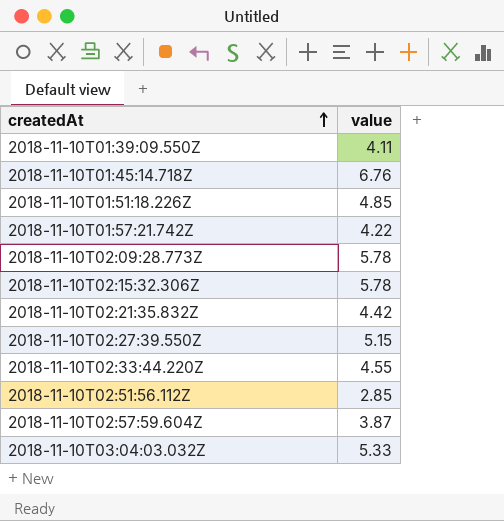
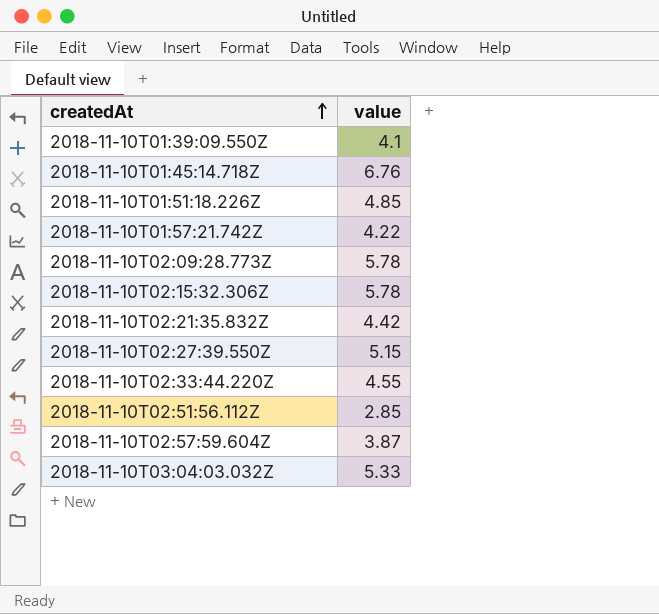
2018-11-10T01:39:09.550Z | value: 4.11 -> 4.1

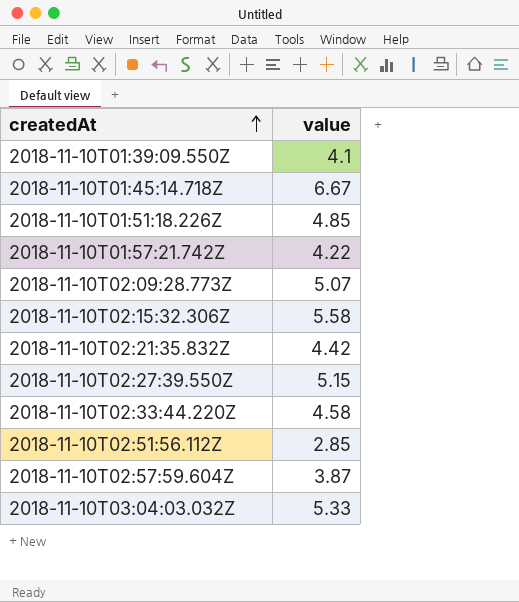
2018-11-10T01:45:14.718Z | value: 6.76 -> 6.67
2018-11-10T02:09:28.773Z | value: 5.78 -> 5.07
2018-11-10T02:15:32.306Z | value: 5.78 -> 5.58
2018-11-10T02:33:44.220Z | value: 4.55 -> 4.58

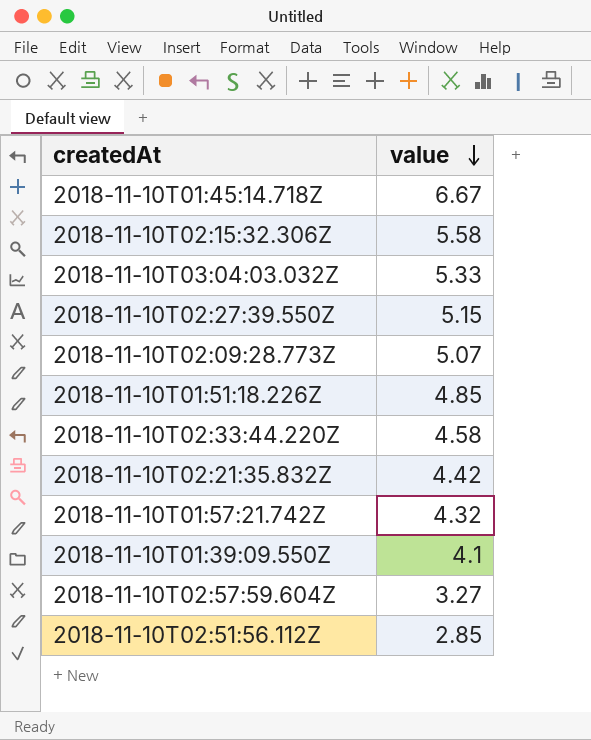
row order: createdAt ascending -> value descending
2018-11-10T01:57:21.742Z | value: 4.22 -> 4.32
2018-11-10T02:57:59.604Z | value: 3.87 -> 3.27

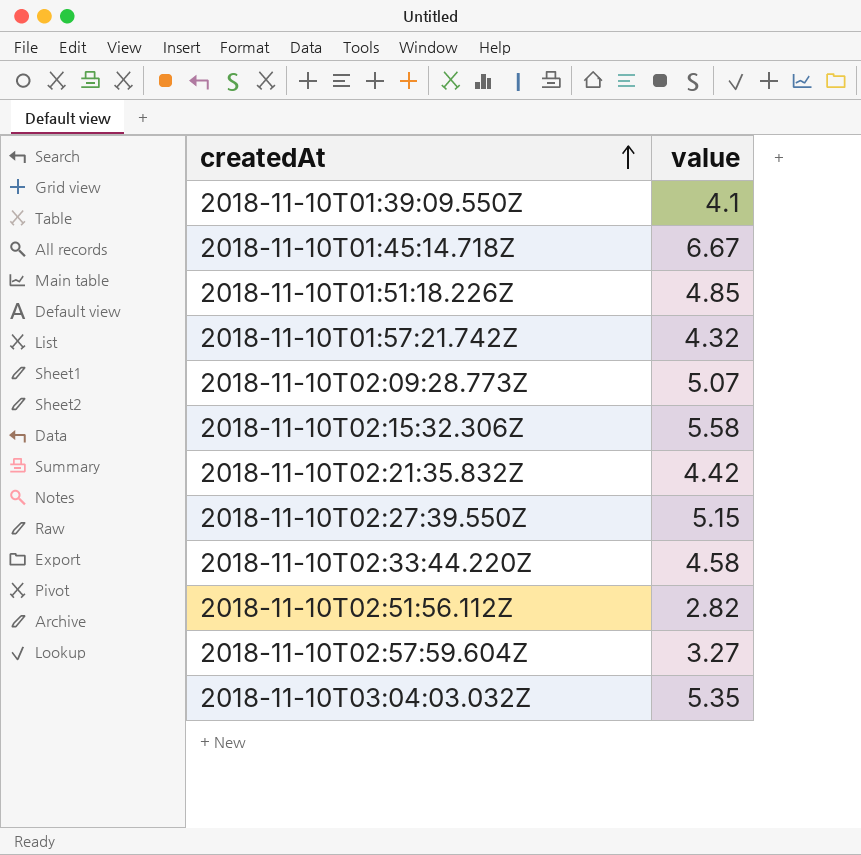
row order: value descending -> createdAt ascending
2018-11-10T02:51:56.112Z | value: 2.85 -> 2.82
2018-11-10T03:04:03.032Z | value: 5.33 -> 5.35

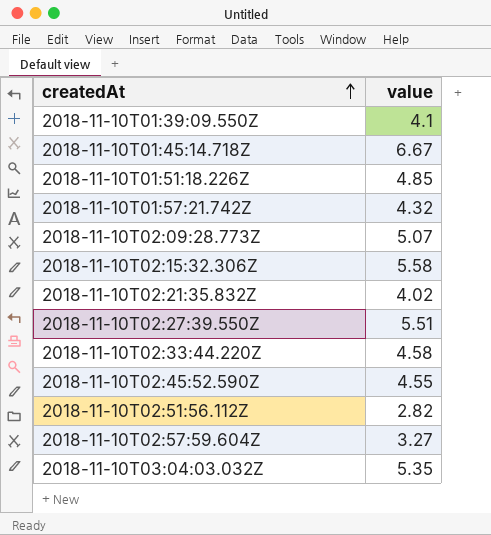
2018-11-10T02:21:35.832Z | value: 4.42 -> 4.02
2018-11-10T02:27:39.550Z | value: 5.15 -> 5.51
row 2018-11-10T02:45:52.590Z: none -> 4.55

